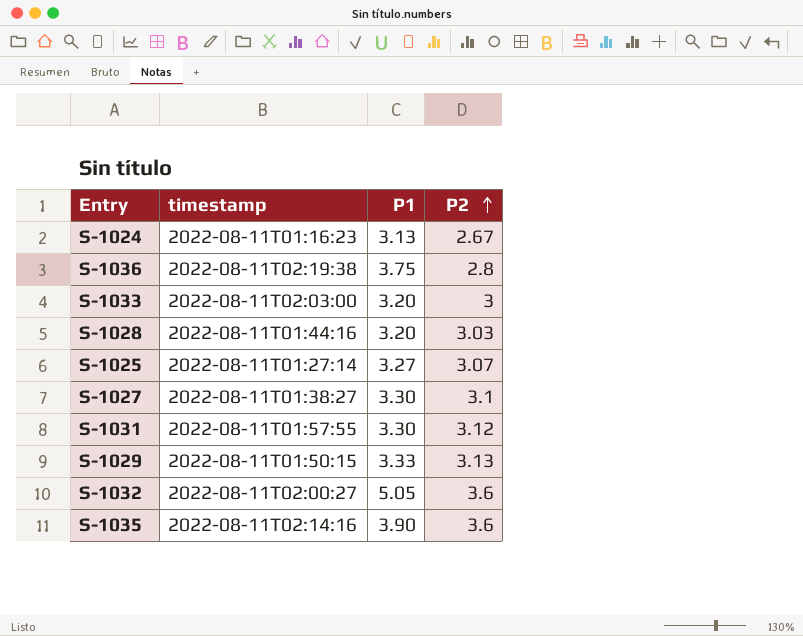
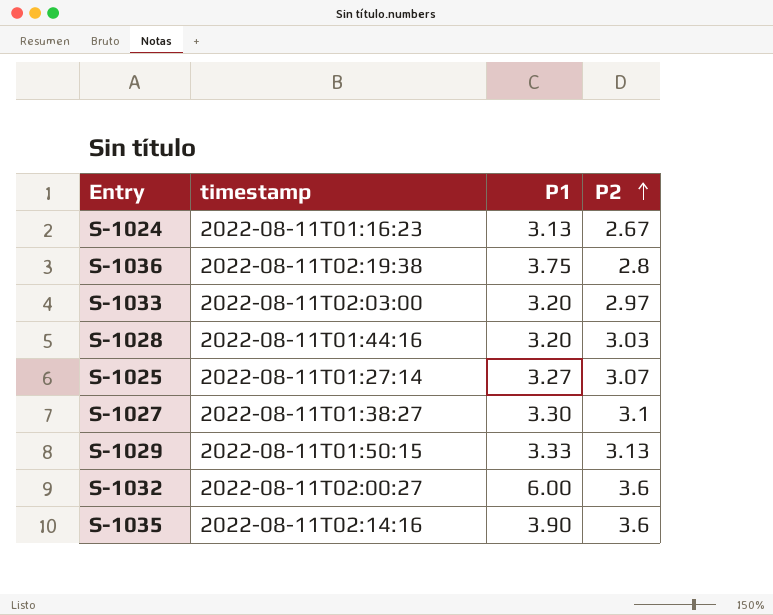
row S-1031: 2022-08-11T01:57:55 | 3.30 | 3.12 -> none
S-1033 | P2: 3 -> 2.97
S-1032 | P1: 5.05 -> 6.00

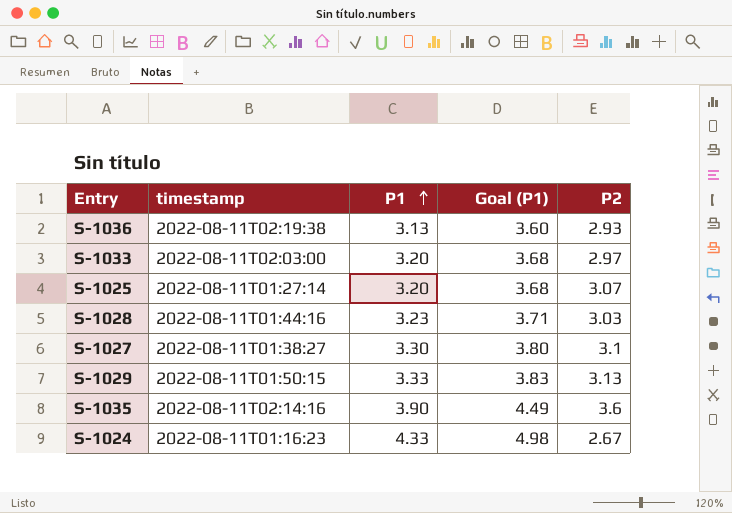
row order: P2 ascending -> P1 ascending
column Goal (P1) | formula: none -> [P1] * 1.15
row S-1032: 2022-08-11T02:00:27 | 6.00 | 3.6 -> none
S-1036 | P1: 3.75 -> 3.13
S-1036 | P2: 2.8 -> 2.93
S-1025 | P1: 3.27 -> 3.20
S-1028 | P1: 3.20 -> 3.23
S-1024 | P1: 3.13 -> 4.33

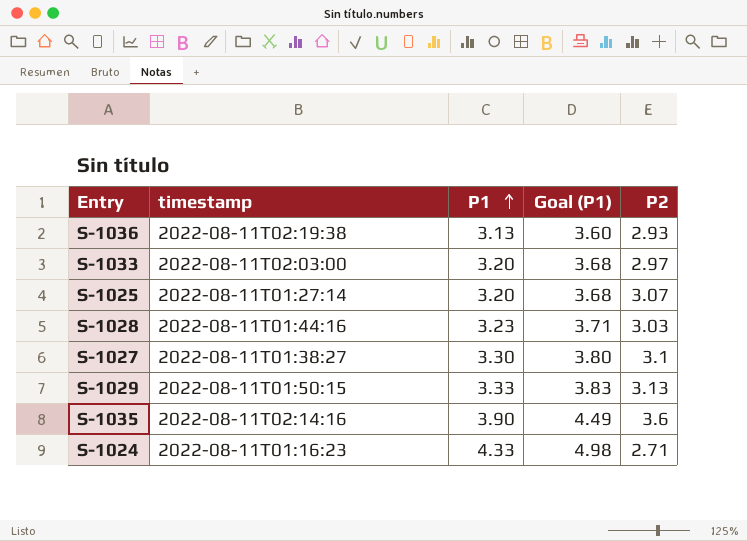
S-1024 | P2: 2.67 -> 2.71

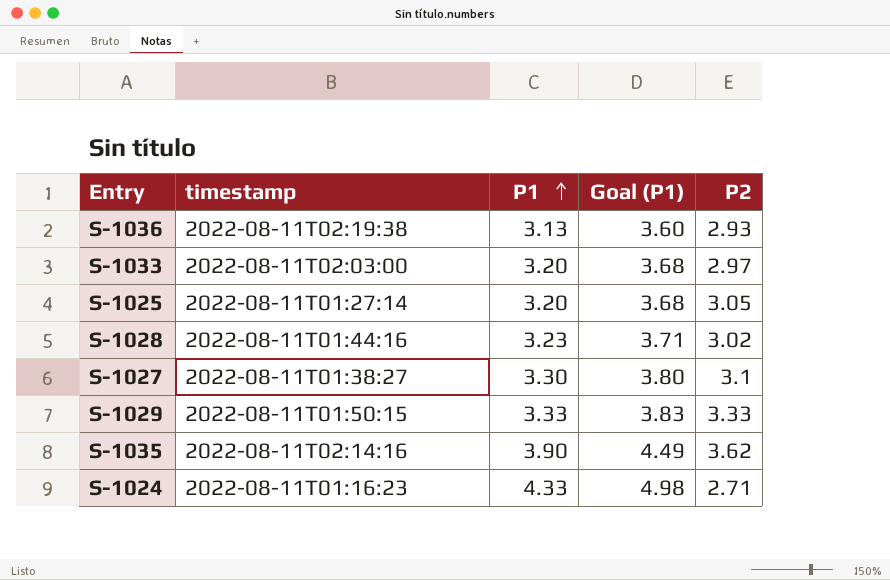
S-1025 | P2: 3.07 -> 3.05
S-1028 | P2: 3.03 -> 3.02
S-1029 | P2: 3.13 -> 3.33
S-1035 | P2: 3.6 -> 3.62

